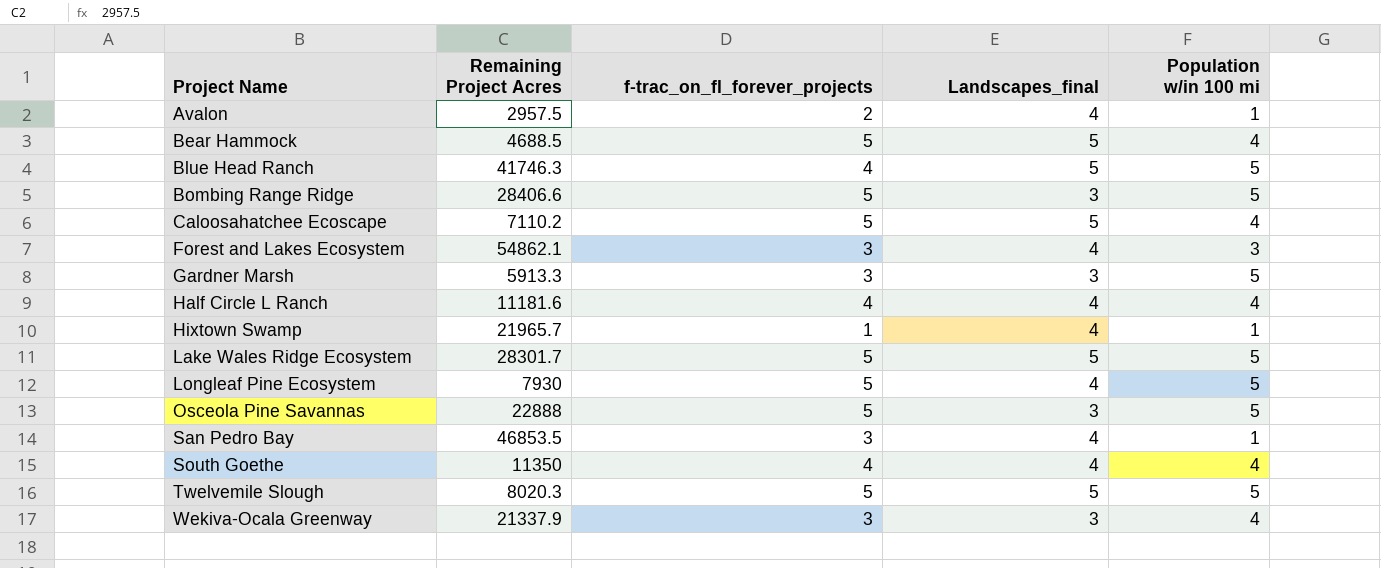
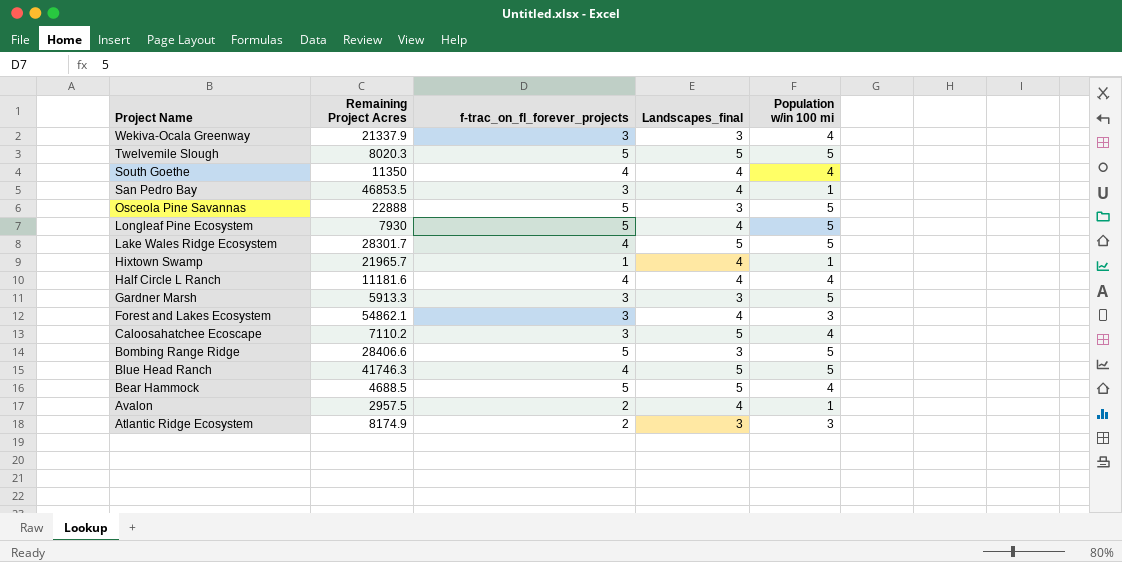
row order: Project Name ascending -> Project Name descending
Lake Wales Ridge Ecosystem | f-trac_on_fl_forever_projects: 5 -> 4
Caloosahatchee Ecoscape | f-trac_on_fl_forever_projects: 5 -> 3
row Atlantic Ridge Ecosystem: none -> 8174.9 | 2 | 3 | 3

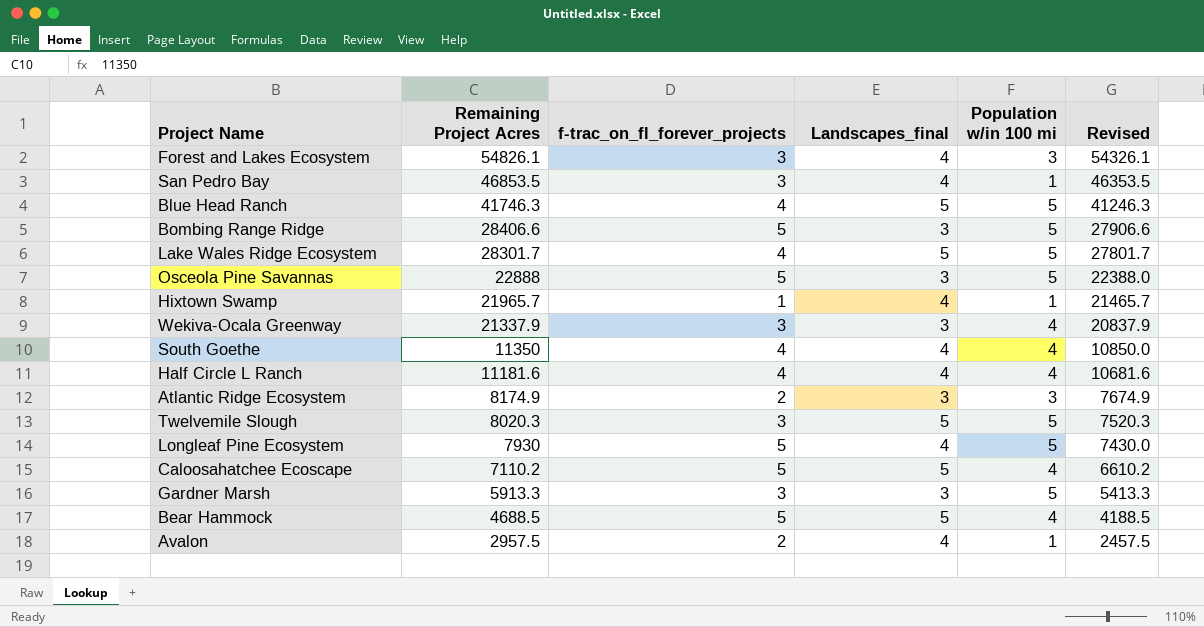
row order: Project Name descending -> Remaining Project Acres descending
column Revised | formula: none -> [Remaining Project Acres] - 500
Forest and Lakes Ecosystem | Remaining Project Acres: 54862.1 -> 54826.1
Twelvemile Slough | f-trac_on_fl_forever_projects: 5 -> 3
Caloosahatchee Ecoscape | f-trac_on_fl_forever_projects: 3 -> 5

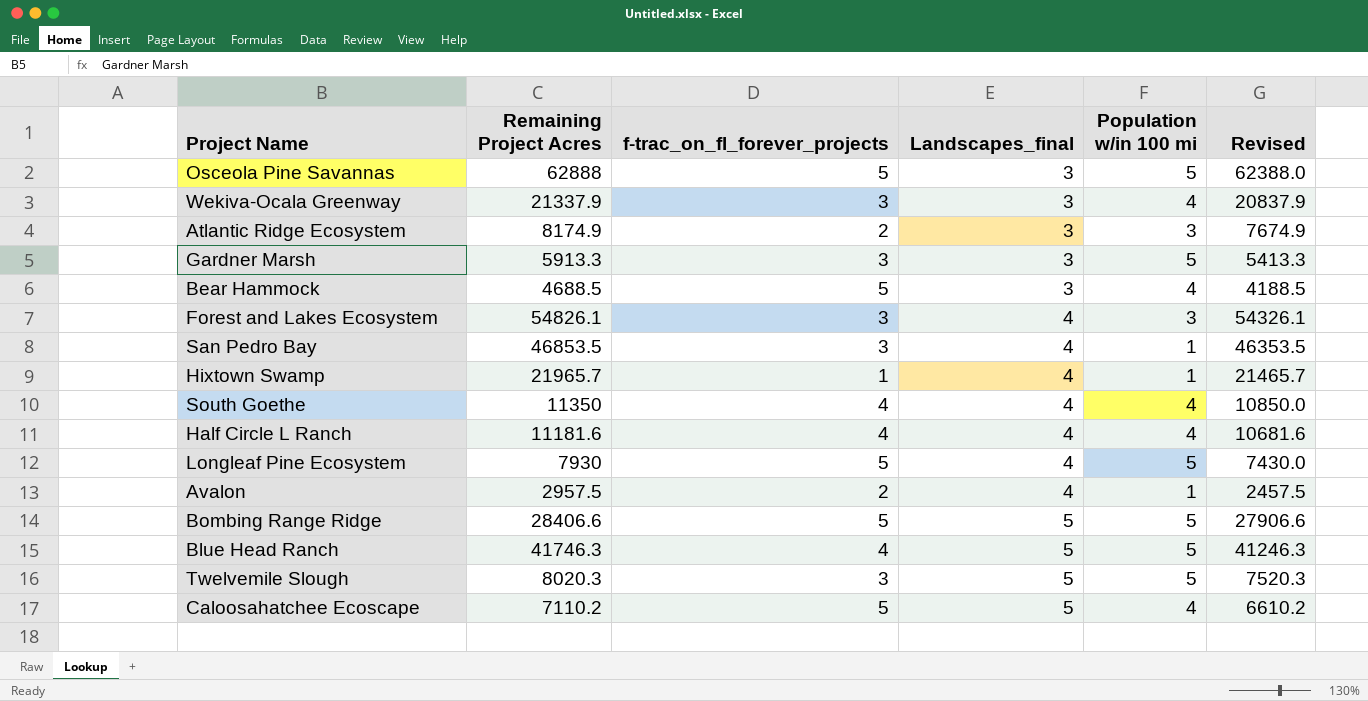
row order: Remaining Project Acres descending -> Landscapes_final ascending
row Lake Wales Ridge Ecosystem: 28301.7 | 4 | 5 | 5 | 27801.7 -> none
Osceola Pine Savannas | Remaining Project Acres: 22888 -> 62888
Osceola Pine Savannas | Revised: 22388.0 -> 62388.0
Bear Hammock | Landscapes_final: 5 -> 3
Bombing Range Ridge | Landscapes_final: 3 -> 5

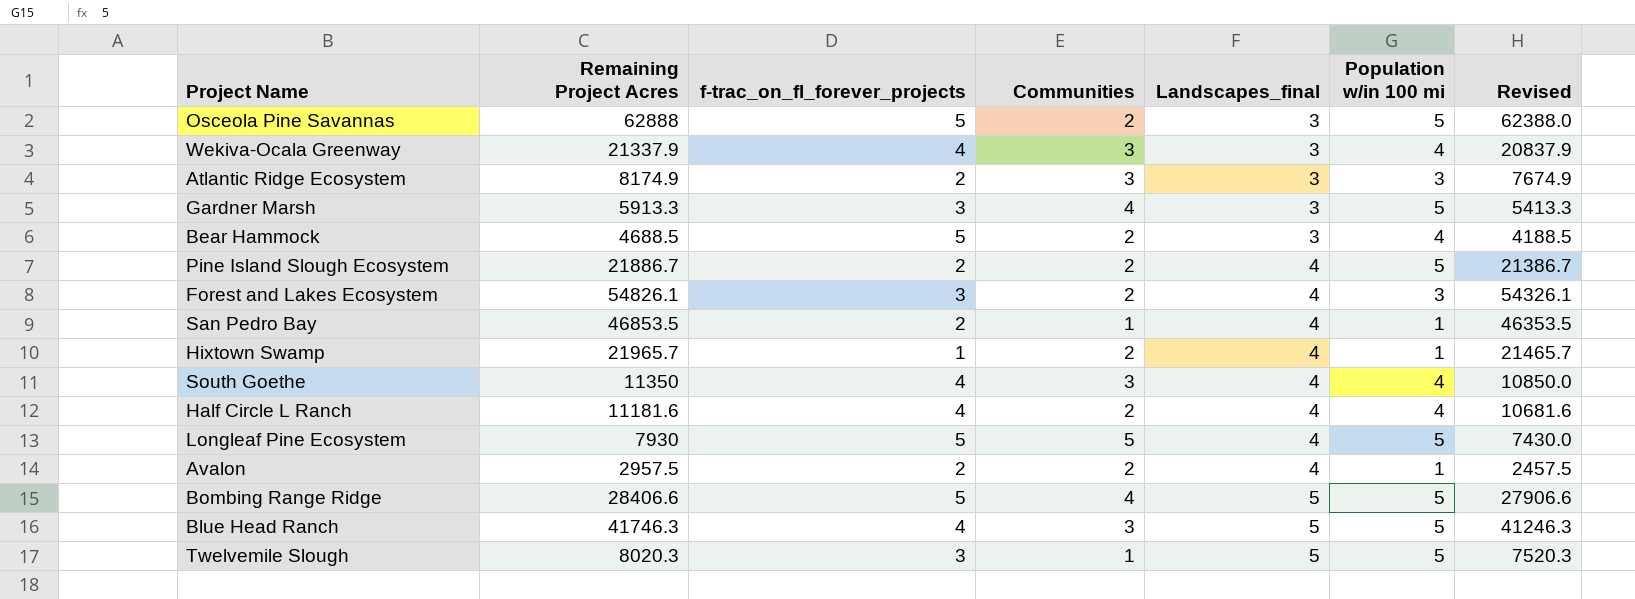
column Communities | position: none -> 4
row Caloosahatchee Ecoscape: 7110.2 | 5 | 5 | 4 | 6610.2 -> none
Wekiva-Ocala Greenway | f-trac_on_fl_forever_projects: 3 -> 4
row Pine Island Slough Ecosystem: none -> 21886.7 | 2 | 2 | 4 | 5 | 21386.7
San Pedro Bay | f-trac_on_fl_forever_projects: 3 -> 2

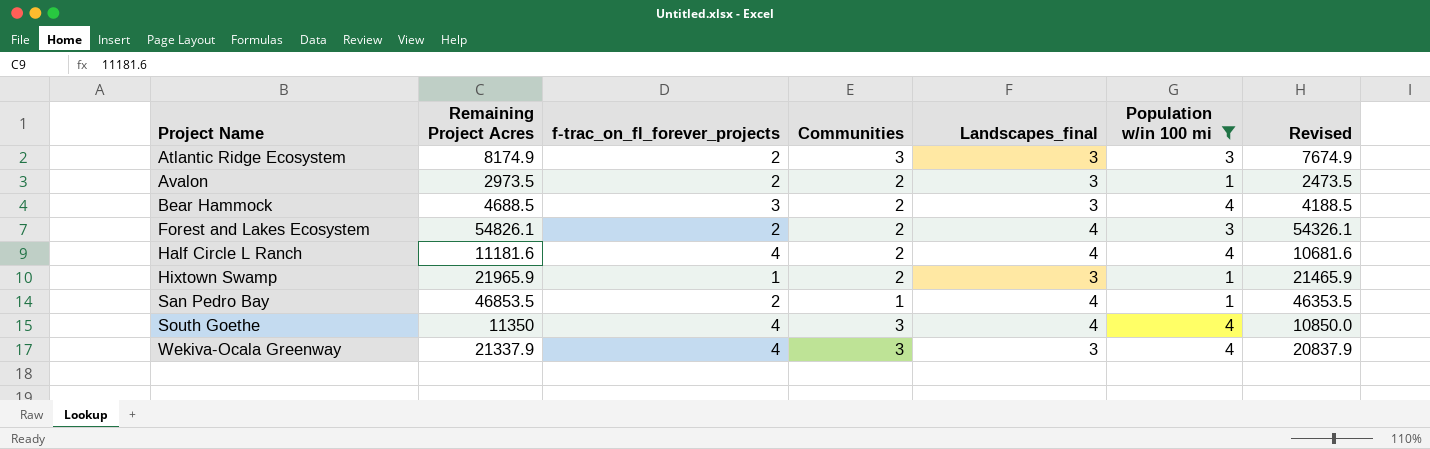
filter: none -> Population w/in 100 mi != 5
row order: Landscapes_final ascending -> Project Name ascending
Avalon | Remaining Project Acres: 2957.5 -> 2973.5
Avalon | Landscapes_final: 4 -> 3
Avalon | Revised: 2457.5 -> 2473.5
Bear Hammock | f-trac_on_fl_forever_projects: 5 -> 3
Forest and Lakes Ecosystem | f-trac_on_fl_forever_projects: 3 -> 2
Hixtown Swamp | Remaining Project Acres: 21965.7 -> 21965.9
Hixtown Swamp | Landscapes_final: 4 -> 3
Hixtown Swamp | Revised: 21465.7 -> 21465.9

